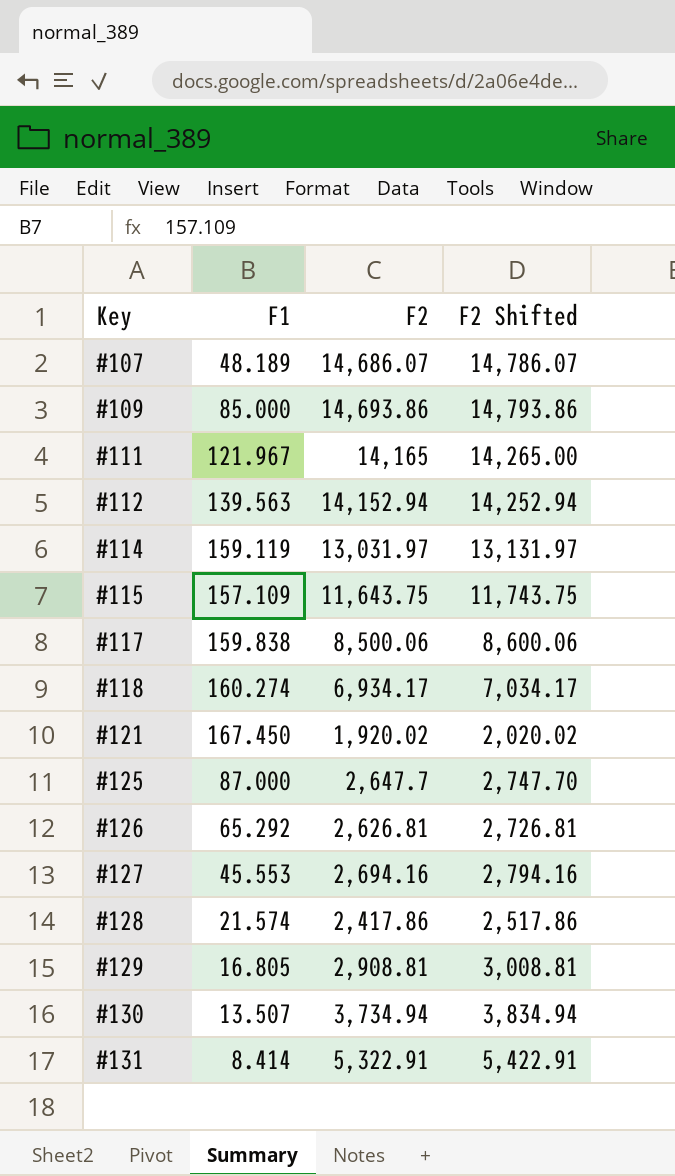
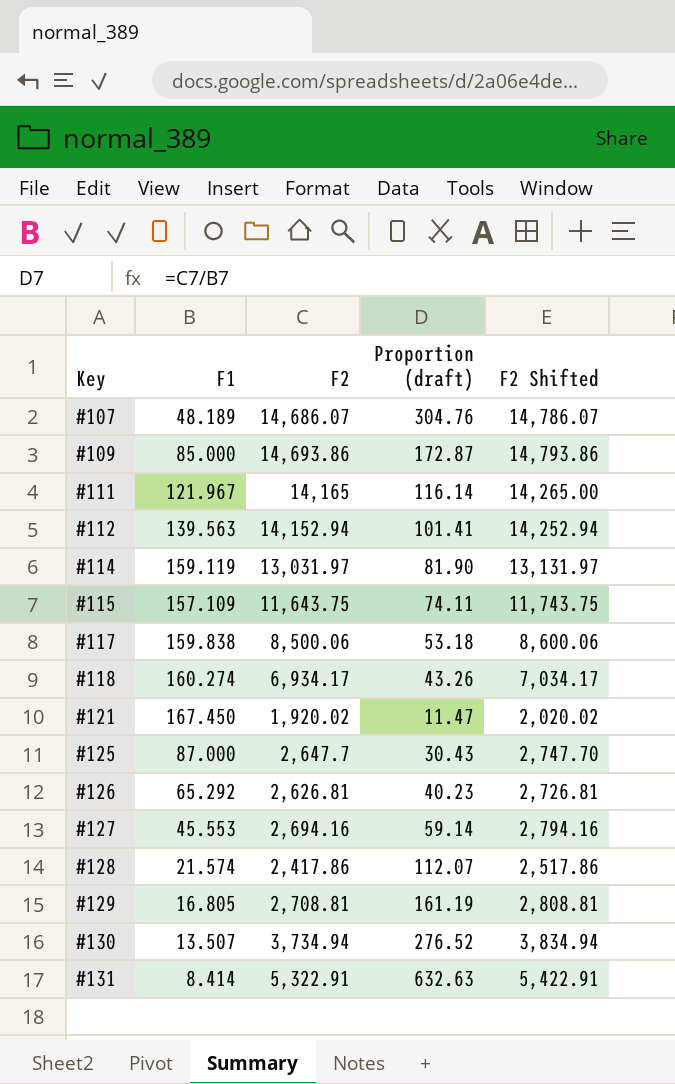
column Proportion (draft) | formula: none -> [F2] / [F1]
#129 | F2: 2,908.81 -> 2,708.81
#129 | F2 Shifted: 3,008.81 -> 2,808.81

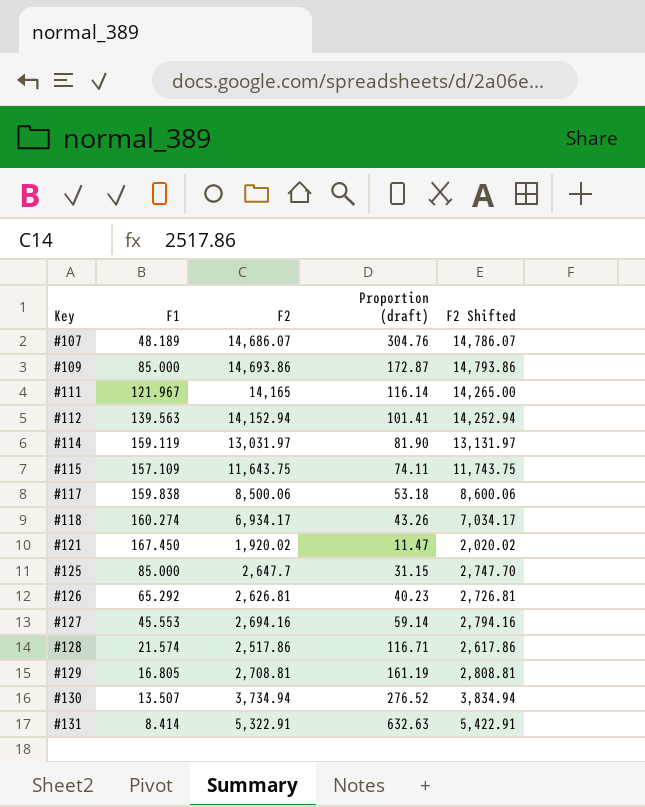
#125 | F1: 87.000 -> 85.000
#125 | Proportion (draft): 30.43 -> 31.15
#128 | F2: 2,417.86 -> 2,517.86
#128 | Proportion (draft): 112.07 -> 116.71
#128 | F2 Shifted: 2,517.86 -> 2,617.86

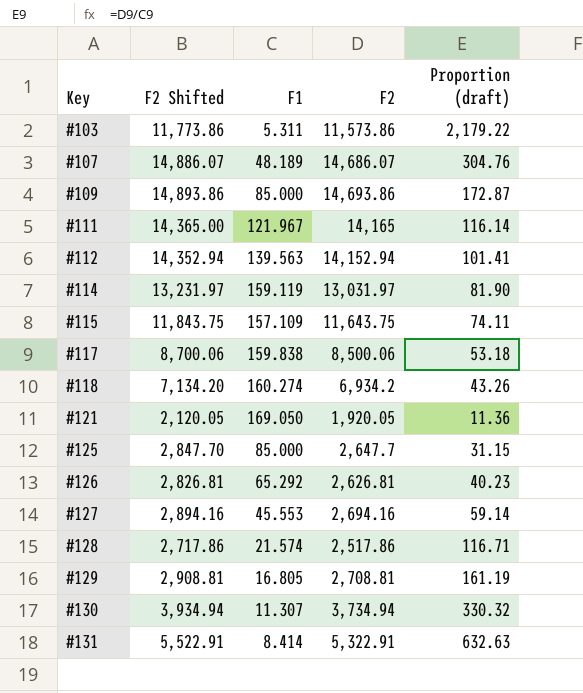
column F2 Shifted | formula: [F2] + 100 -> [F2] + 200
column F2 Shifted | position: 5 -> 2
row #103: none -> 11,773.86 | 5.311 | 11,573.86 | 2,179.22
#118 | F2: 6,934.17 -> 6,934.2
#121 | F1: 167.450 -> 169.050
#121 | F2: 1,920.02 -> 1,920.05
#121 | Proportion (draft): 11.47 -> 11.36
#130 | F1: 13.507 -> 11.307
#130 | Proportion (draft): 276.52 -> 330.32

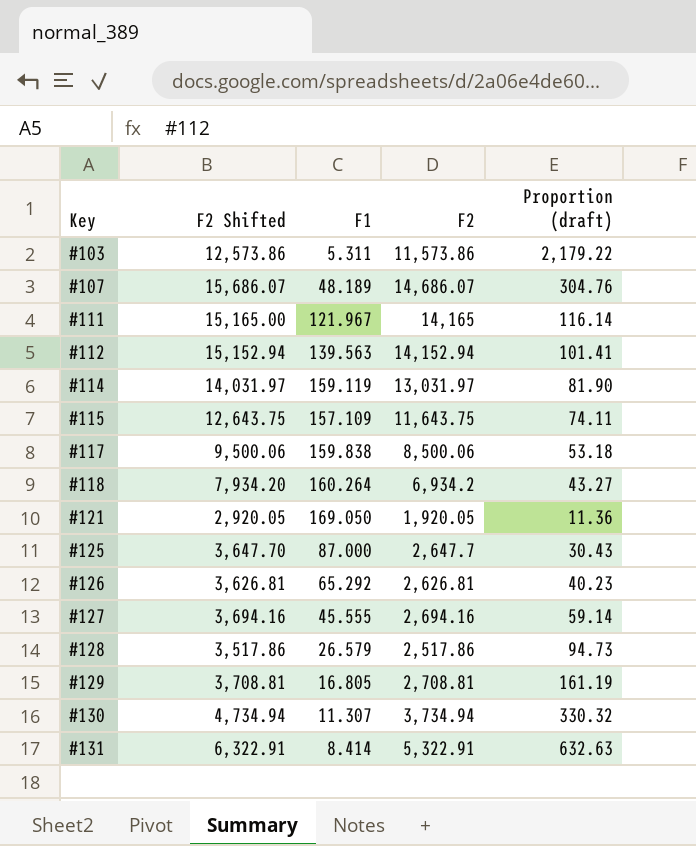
column F2 Shifted | formula: [F2] + 200 -> [F2] + 1000
row #109: 14,893.86 | 85.000 | 14,693.86 | 172.87 -> none
#118 | F1: 160.274 -> 160.264
#118 | Proportion (draft): 43.26 -> 43.27
#125 | F1: 85.000 -> 87.000
#125 | Proportion (draft): 31.15 -> 30.43
#127 | F1: 45.553 -> 45.555
#128 | F1: 21.574 -> 26.579
#128 | Proportion (draft): 116.71 -> 94.73

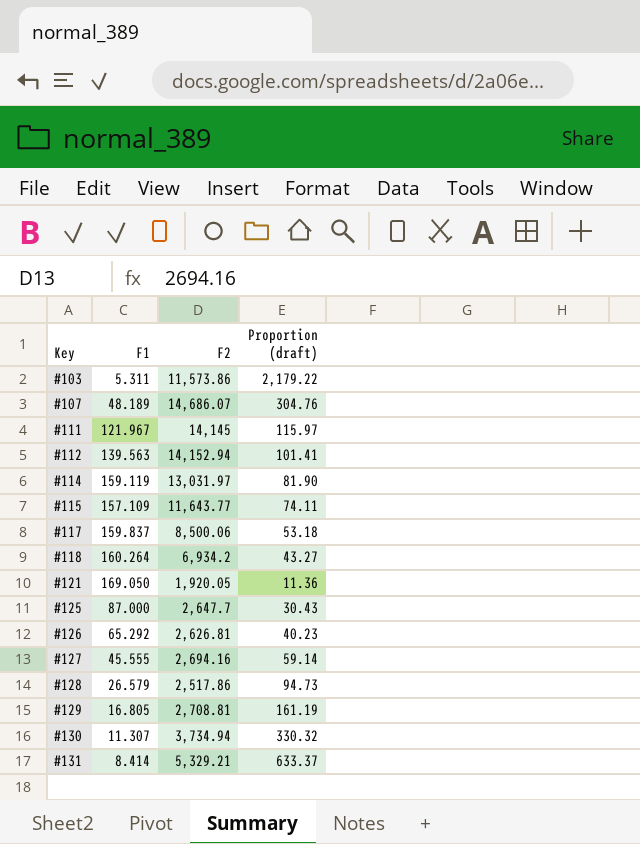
column F2 Shifted | formula: [F2] + 1000 -> none
#111 | F2: 14,165 -> 14,145
#111 | Proportion (draft): 116.14 -> 115.97
#115 | F2: 11,643.75 -> 11,643.77
#117 | F1: 159.838 -> 159.837
#131 | F2: 5,322.91 -> 5,329.21
#131 | Proportion (draft): 632.63 -> 633.37

